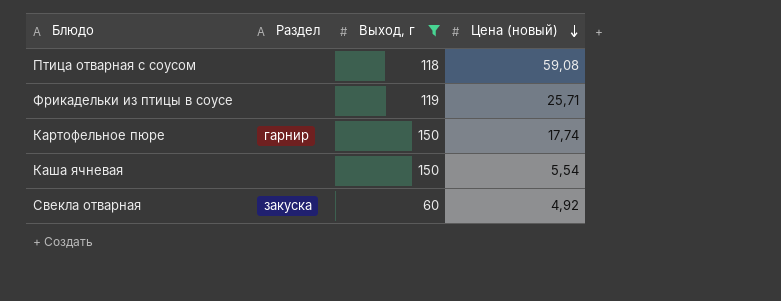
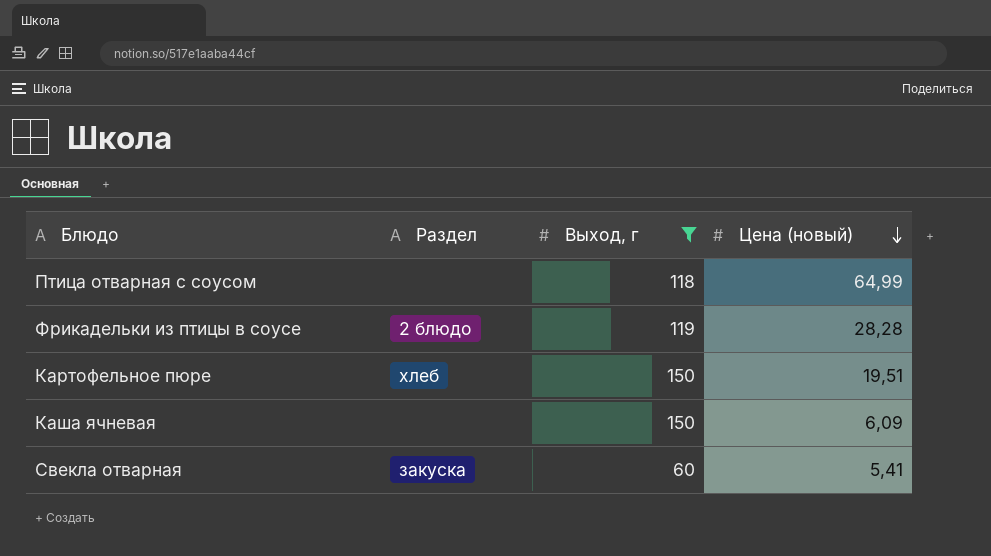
Птица отварная с соусом | Цена (новый): 59,08 -> 64,99
Фрикадельки из птицы в соусе | Раздел: none -> 2 блюдо
Фрикадельки из птицы в соусе | Цена (новый): 25,71 -> 28,28
Картофельное пюре | Раздел: гарнир -> хлеб
Картофельное пюре | Цена (новый): 17,74 -> 19,51
Каша ячневая | Цена (новый): 5,54 -> 6,09
Свекла отварная | Цена (новый): 4,92 -> 5,41

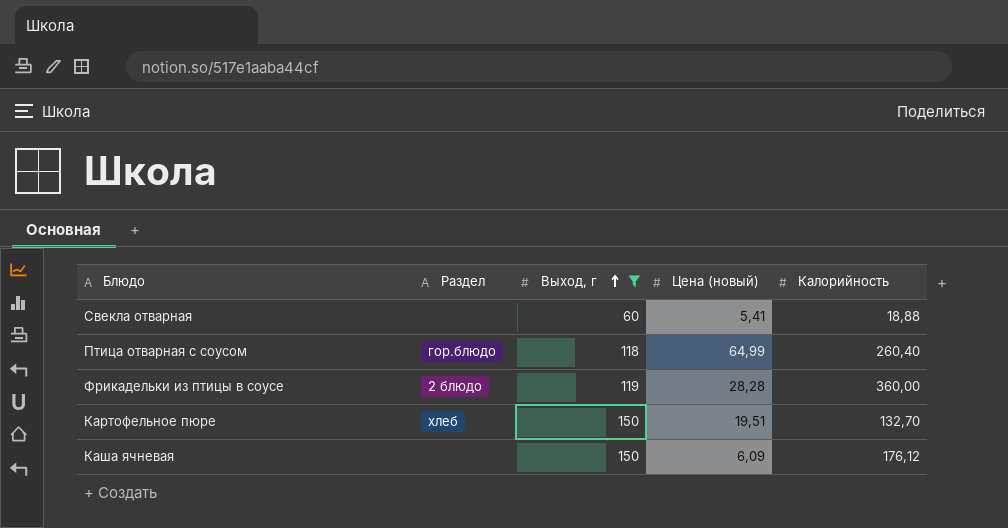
row order: Цена (новый) descending -> Выход, г ascending
column Калорийность | position: none -> 5
Свекла отварная | Раздел: закуска -> none
Птица отварная с соусом | Раздел: none -> гор.блюдо

